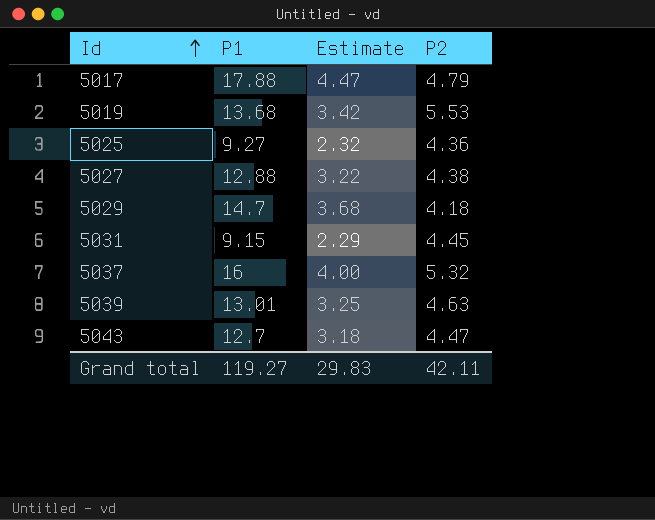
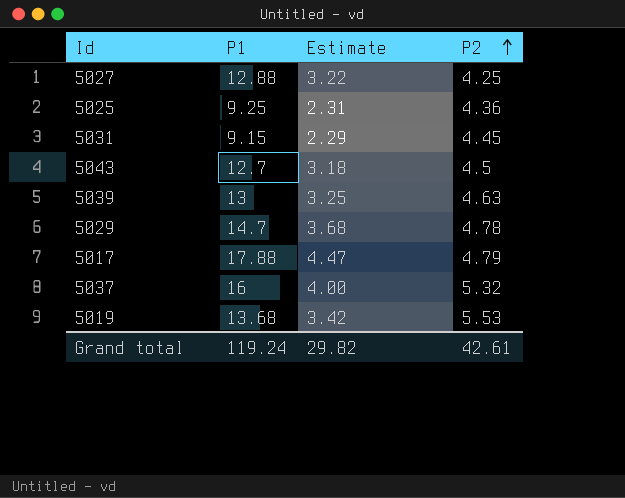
row order: Id ascending -> P2 ascending
5027 | P2: 4.38 -> 4.25
5025 | P1: 9.27 -> 9.25
5025 | Estimate: 2.32 -> 2.31
5043 | P2: 4.47 -> 4.5
5039 | P1: 13.01 -> 13
5029 | P2: 4.18 -> 4.78
Grand total | P1: 119.27 -> 119.24
Grand total | Estimate: 29.83 -> 29.82
Grand total | P2: 42.11 -> 42.61

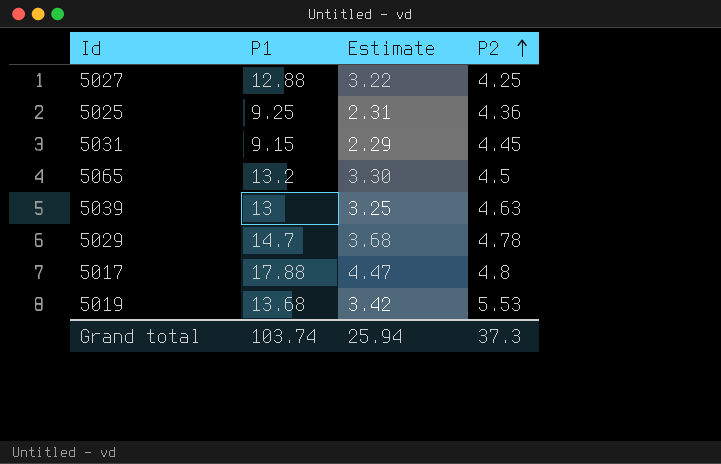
row 5043: 12.7 | 3.18 | 4.5 -> none
row 5037: 16 | 4.00 | 5.32 -> none
row 5065: none -> 13.2 | 3.30 | 4.5
5017 | P2: 4.79 -> 4.8
Grand total | P1: 119.24 -> 103.74
Grand total | Estimate: 29.82 -> 25.94
Grand total | P2: 42.61 -> 37.3

